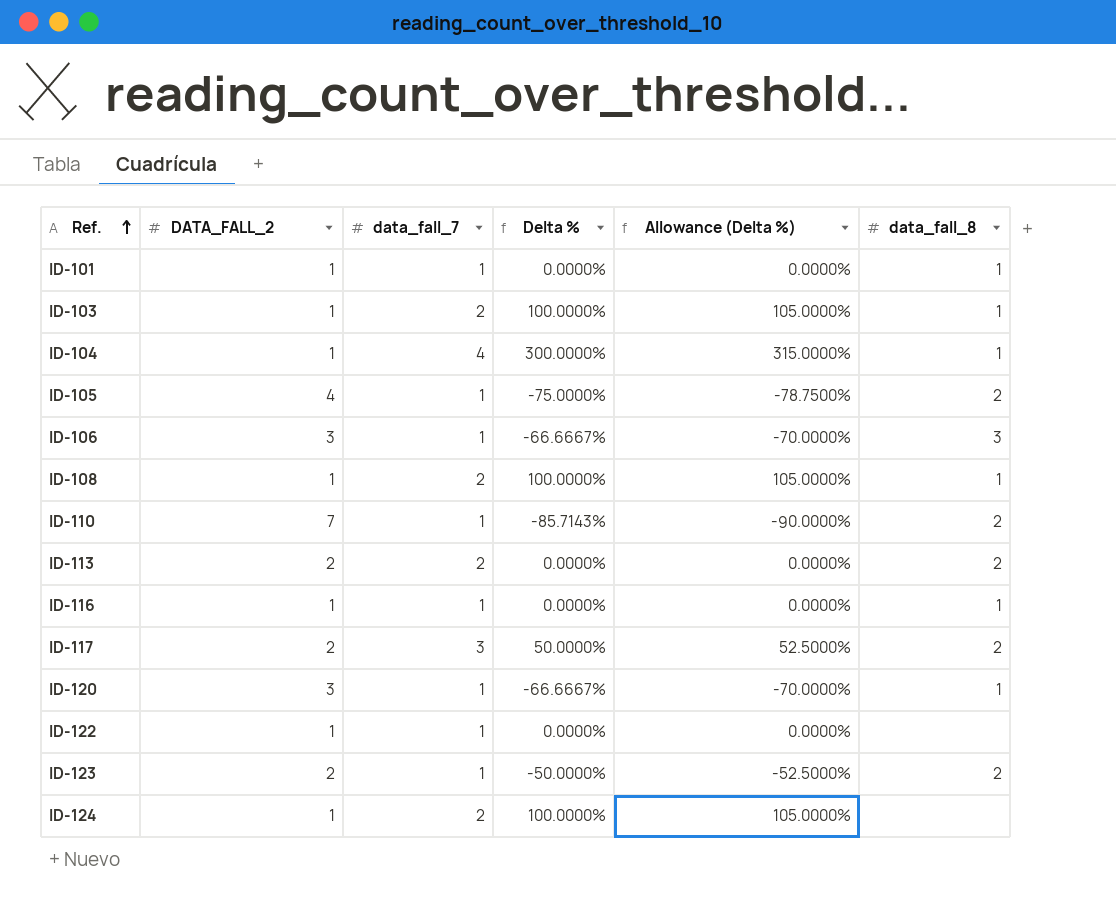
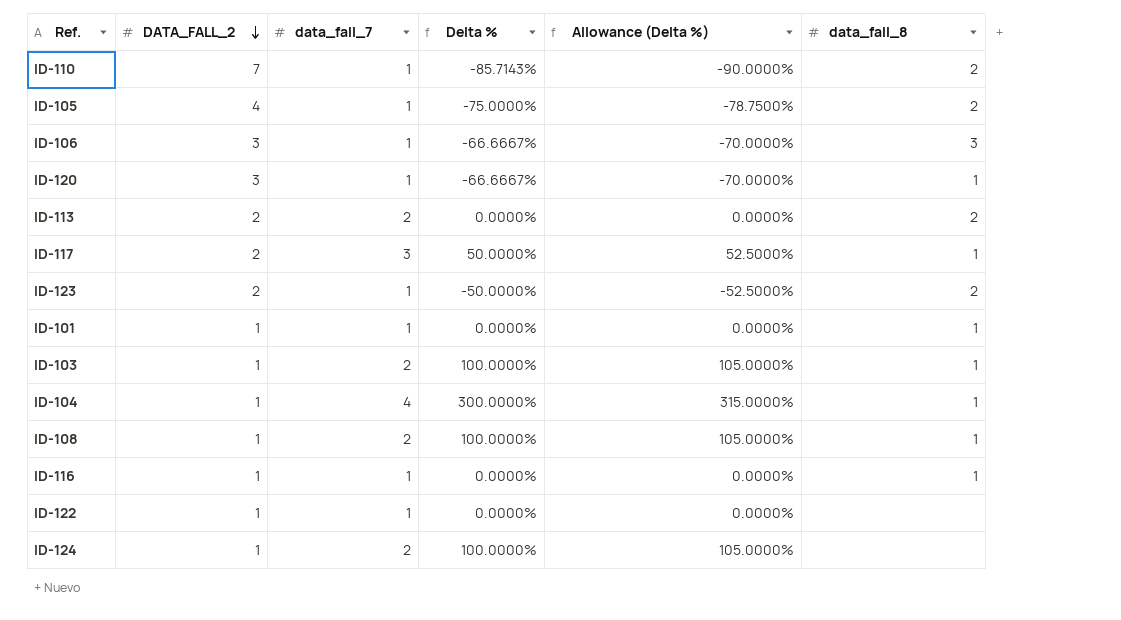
row order: Ref. ascending -> DATA_FALL_2 descending
ID-117 | data_fall_8: 2 -> 1

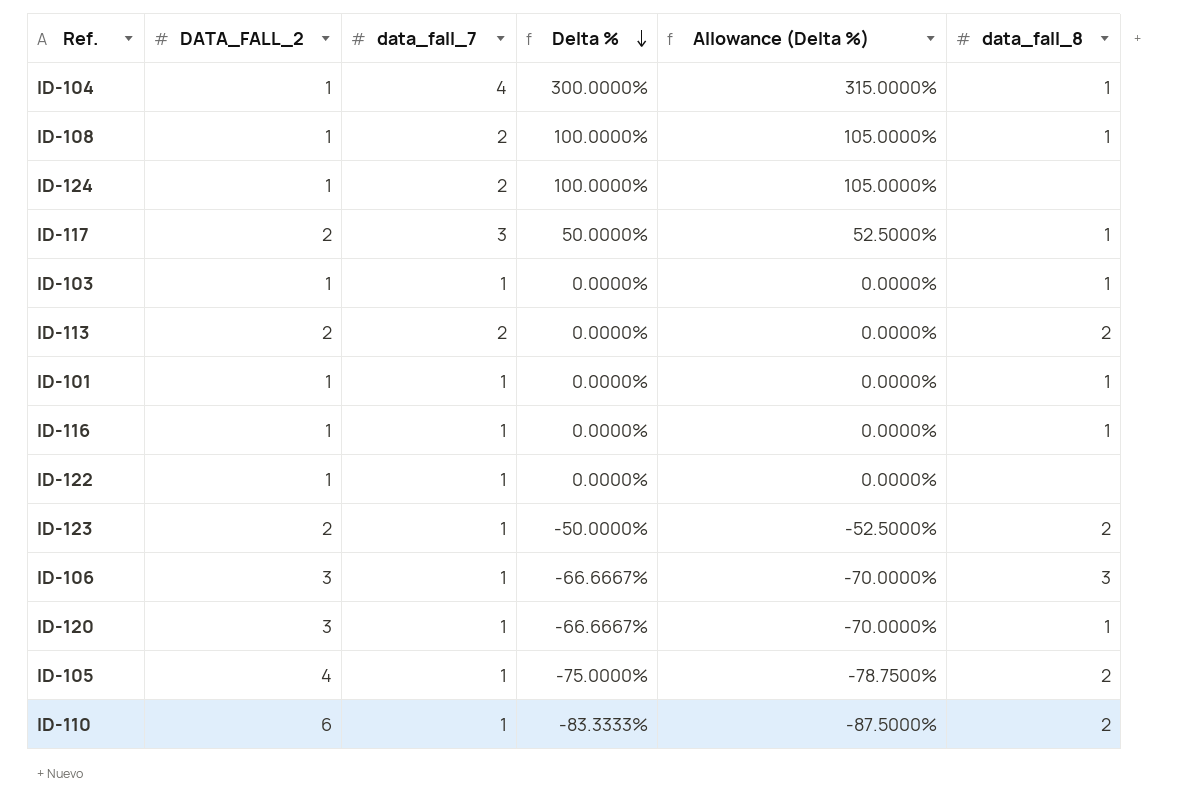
row order: DATA_FALL_2 descending -> Delta % descending
ID-103 | data_fall_7: 2 -> 1
ID-103 | Delta %: 100.0000% -> 0.0000%
ID-103 | Allowance (Delta %): 105.0000% -> 0.0000%
ID-110 | DATA_FALL_2: 7 -> 6
ID-110 | Delta %: -85.7143% -> -83.3333%
ID-110 | Allowance (Delta %): -90.0000% -> -87.5000%

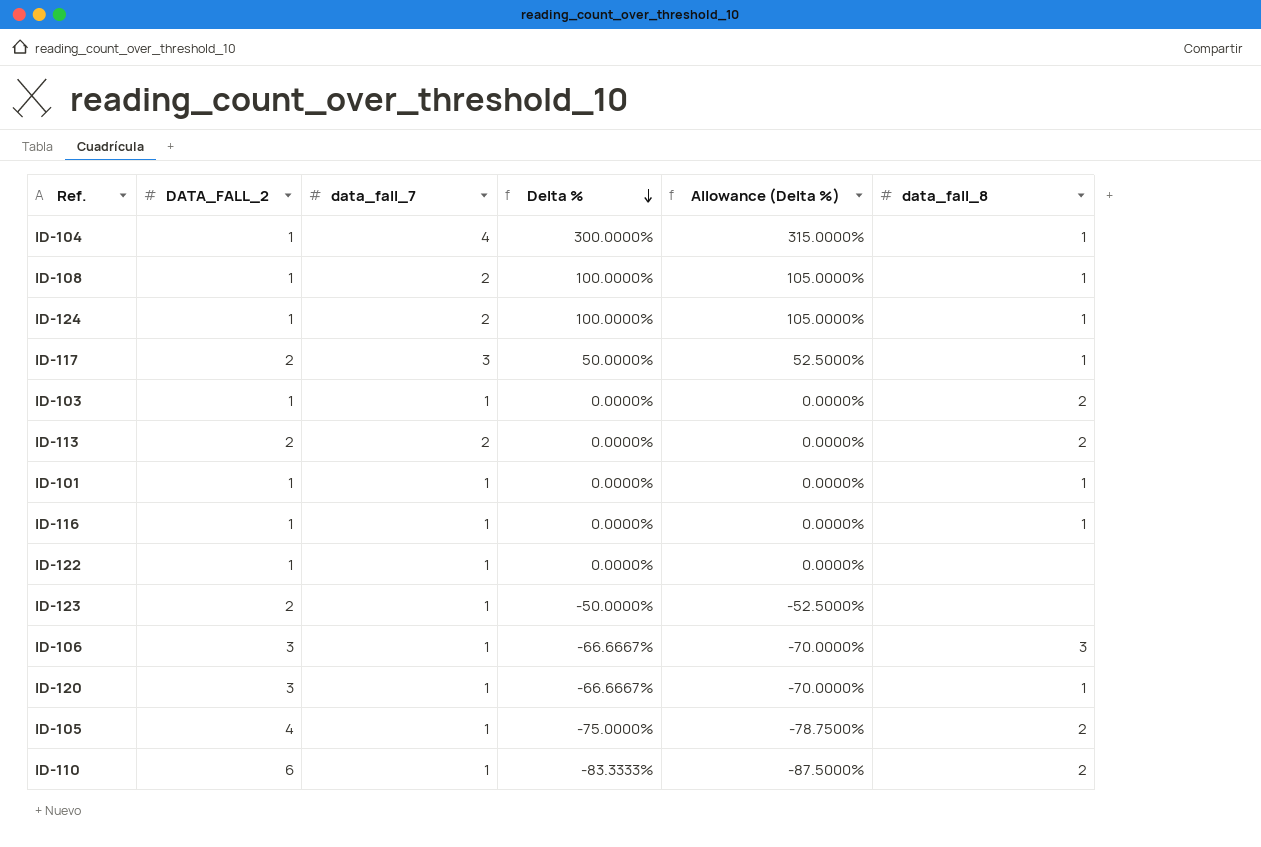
ID-124 | data_fall_8: none -> 1
ID-103 | data_fall_8: 1 -> 2
ID-123 | data_fall_8: 2 -> none

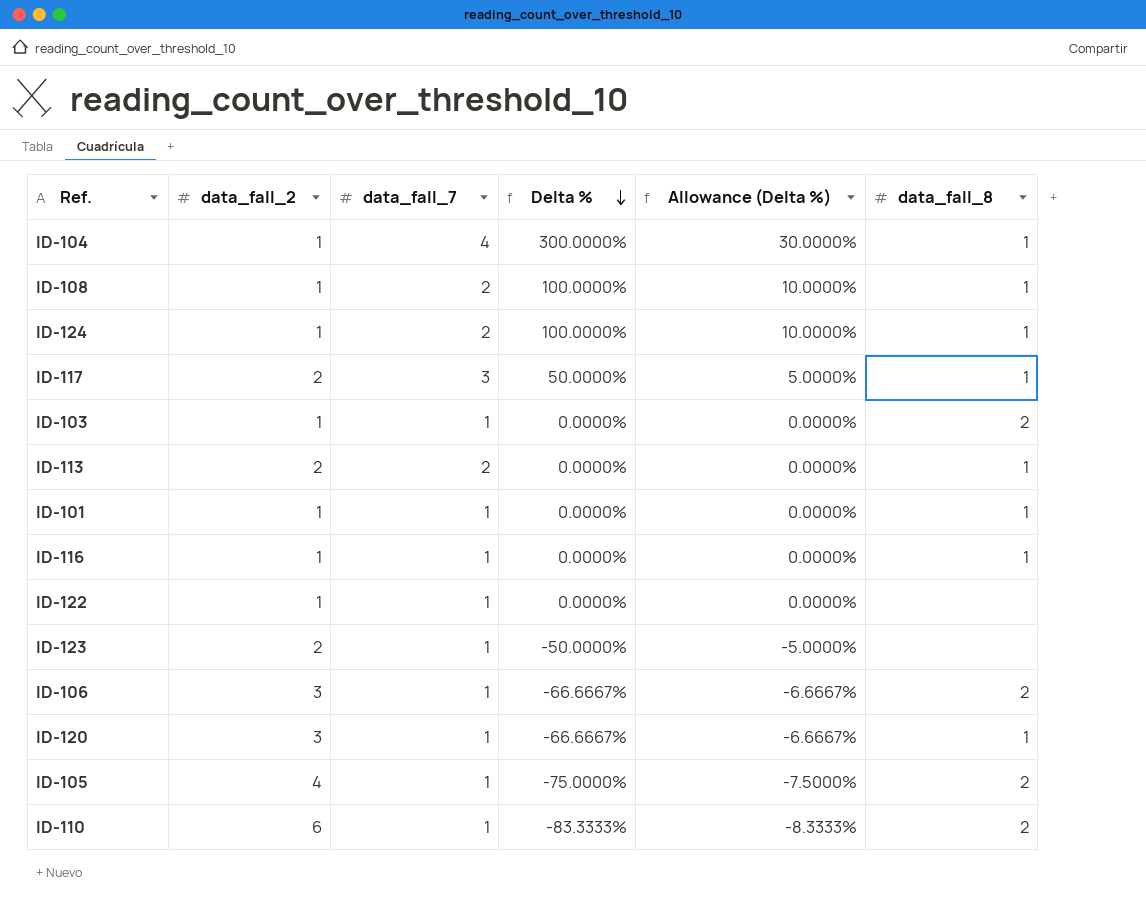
column name: DATA_FALL_2 -> data_fall_2
column Allowance (Delta %) | formula: [Delta %] * 1.05 -> [Delta %] * 0.1
ID-113 | data_fall_8: 2 -> 1
ID-106 | data_fall_8: 3 -> 2

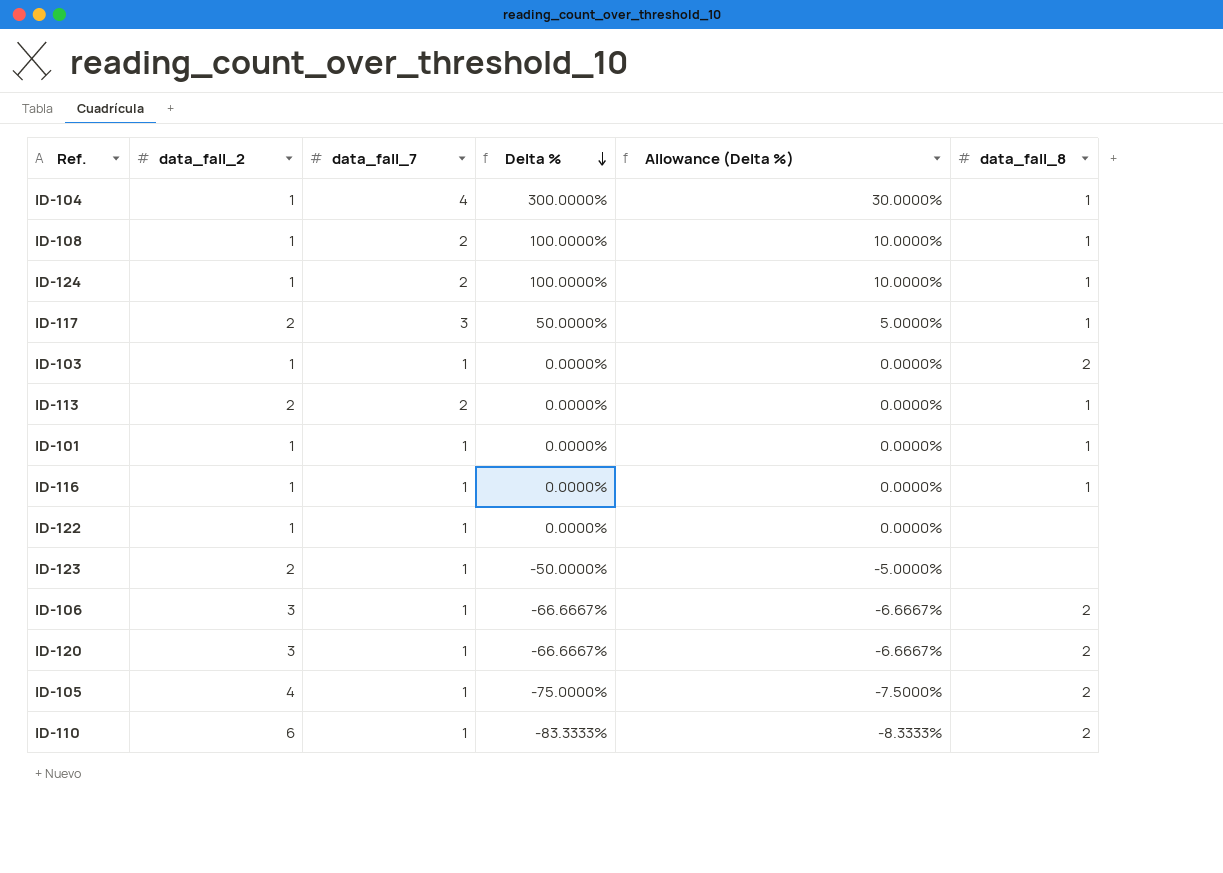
ID-120 | data_fall_8: 1 -> 2

